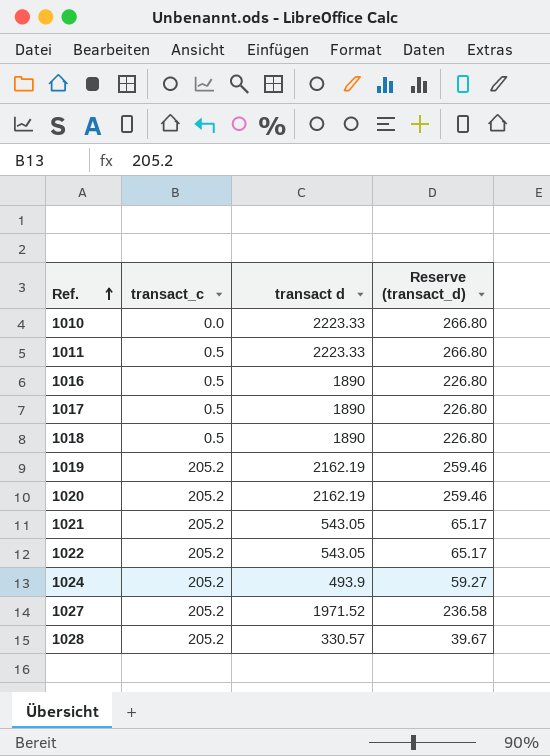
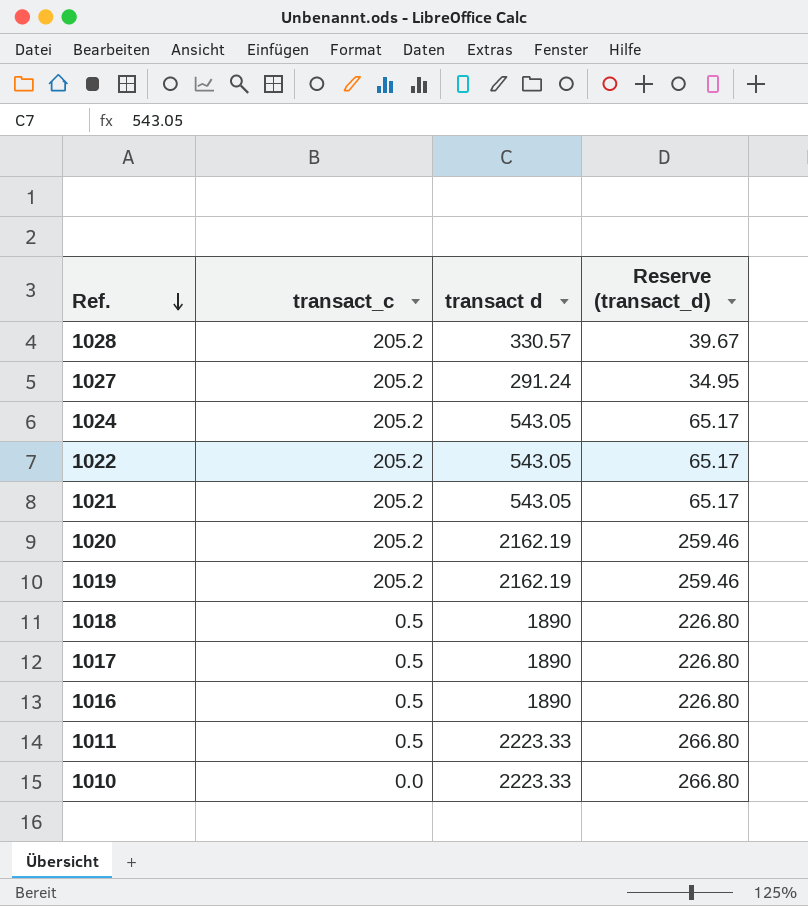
row order: Ref. ascending -> Ref. descending
1027 | transact d: 1971.52 -> 291.24
1027 | Reserve (transact_d): 236.58 -> 34.95
1024 | transact d: 493.9 -> 543.05
1024 | Reserve (transact_d): 59.27 -> 65.17

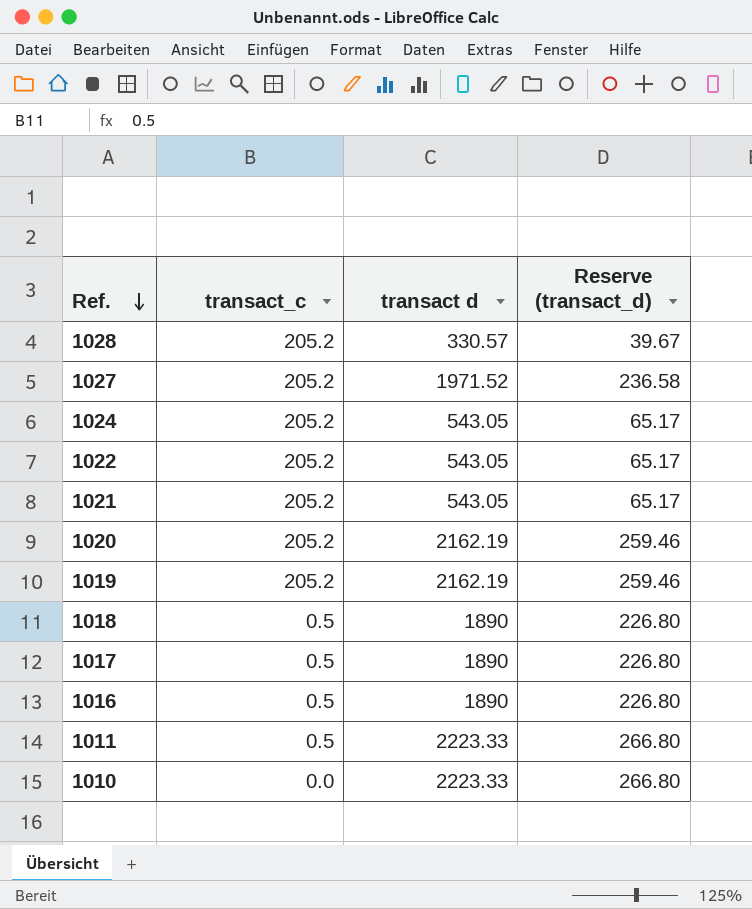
1027 | transact d: 291.24 -> 1971.52
1027 | Reserve (transact_d): 34.95 -> 236.58

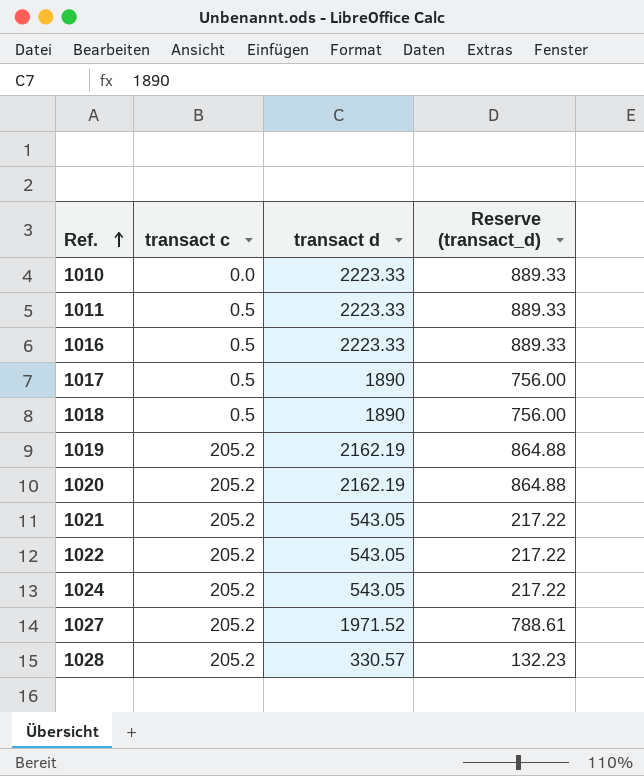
row order: Ref. descending -> Ref. ascending
column name: transact_c -> transact c
column Reserve (transact_d) | formula: [transact d] * 0.12 -> [transact d] * 0.4
1016 | transact d: 1890 -> 2223.33

